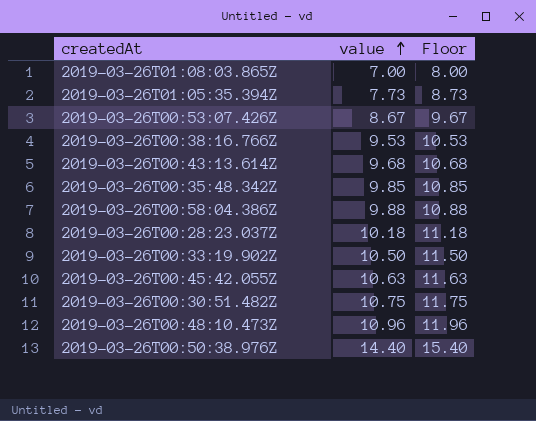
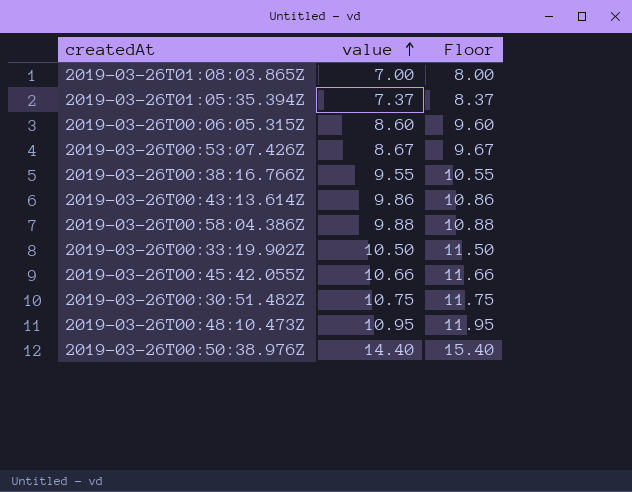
row 2019-03-26T00:35:48.342Z: 9.85 | 10.85 -> none
row 2019-03-26T00:28:23.037Z: 10.18 | 11.18 -> none
2019-03-26T01:05:35.394Z | value: 7.73 -> 7.37
2019-03-26T01:05:35.394Z | Floor: 8.73 -> 8.37
row 2019-03-26T00:06:05.315Z: none -> 8.60 | 9.60
2019-03-26T00:38:16.766Z | value: 9.53 -> 9.55
2019-03-26T00:38:16.766Z | Floor: 10.53 -> 10.55
2019-03-26T00:43:13.614Z | value: 9.68 -> 9.86
2019-03-26T00:43:13.614Z | Floor: 10.68 -> 10.86
2019-03-26T00:45:42.055Z | value: 10.63 -> 10.66
2019-03-26T00:45:42.055Z | Floor: 11.63 -> 11.66
2019-03-26T00:48:10.473Z | value: 10.96 -> 10.95
2019-03-26T00:48:10.473Z | Floor: 11.96 -> 11.95

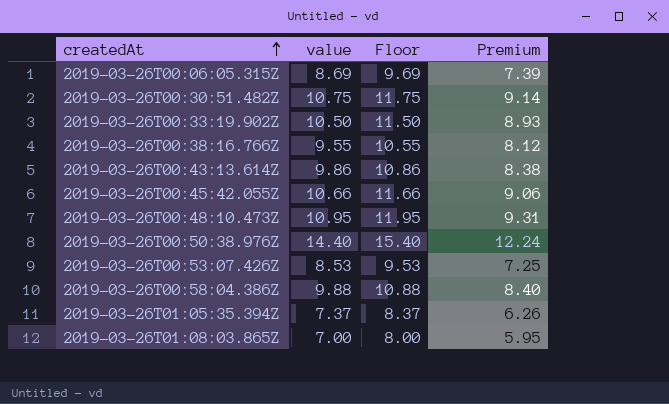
row order: value ascending -> createdAt ascending
column Premium | formula: none -> [value] * 0.85
2019-03-26T00:06:05.315Z | value: 8.60 -> 8.69
2019-03-26T00:06:05.315Z | Floor: 9.60 -> 9.69
2019-03-26T00:53:07.426Z | value: 8.67 -> 8.53
2019-03-26T00:53:07.426Z | Floor: 9.67 -> 9.53

